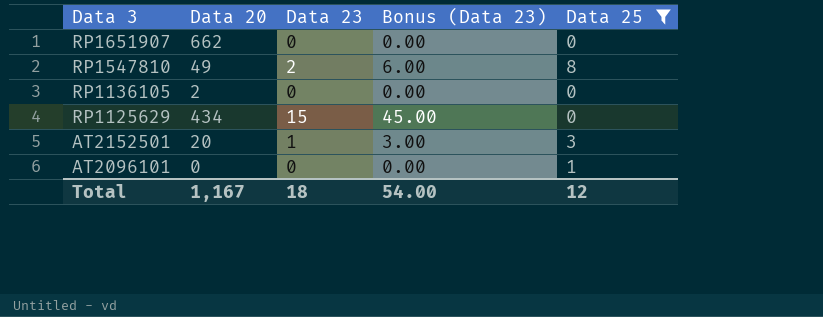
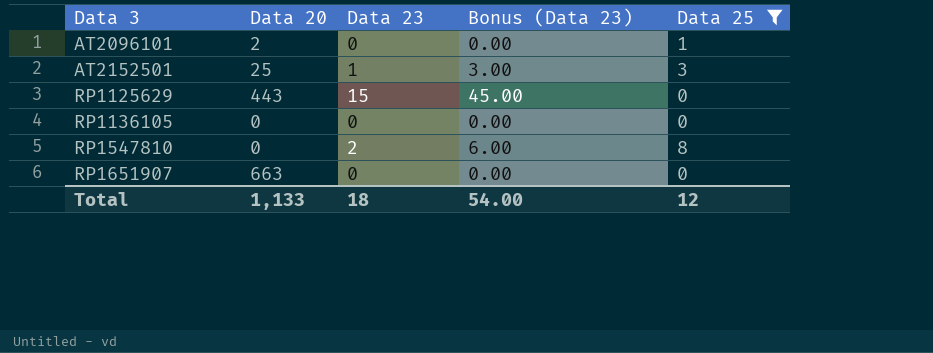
row order: Data 3 descending -> Data 3 ascending
AT2096101 | Data 20: 0 -> 2
AT2152501 | Data 20: 20 -> 25
RP1125629 | Data 20: 434 -> 443
RP1136105 | Data 20: 2 -> 0
RP1547810 | Data 20: 49 -> 0
RP1651907 | Data 20: 662 -> 663
Total | Data 20: 1,167 -> 1,133

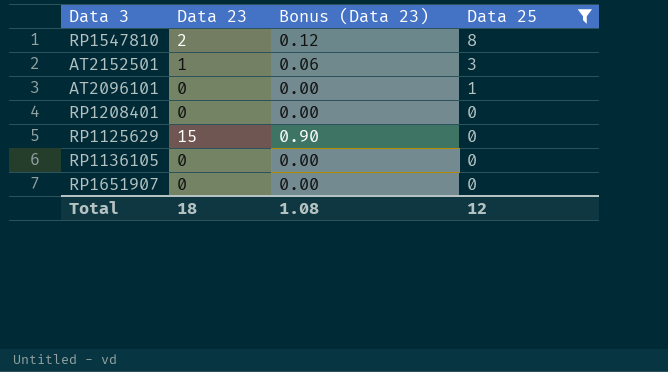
row order: Data 3 ascending -> Data 25 descending
column Data 20 | position: 2 -> none
column Bonus (Data 23) | formula: [Data 23] * 3 -> [Data 23] * 0.06
row RP1208401: none -> 0 | 0.00 | 0
Total | Bonus (Data 23): 54.00 -> 1.08

